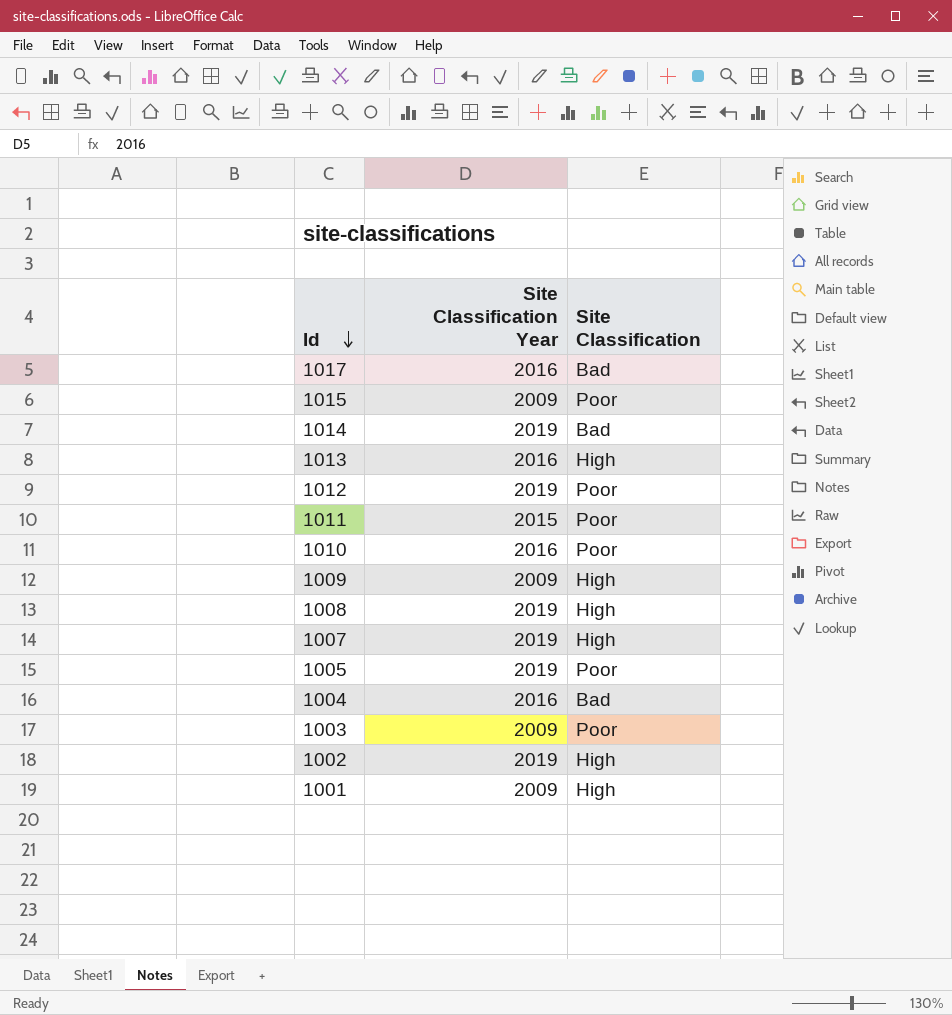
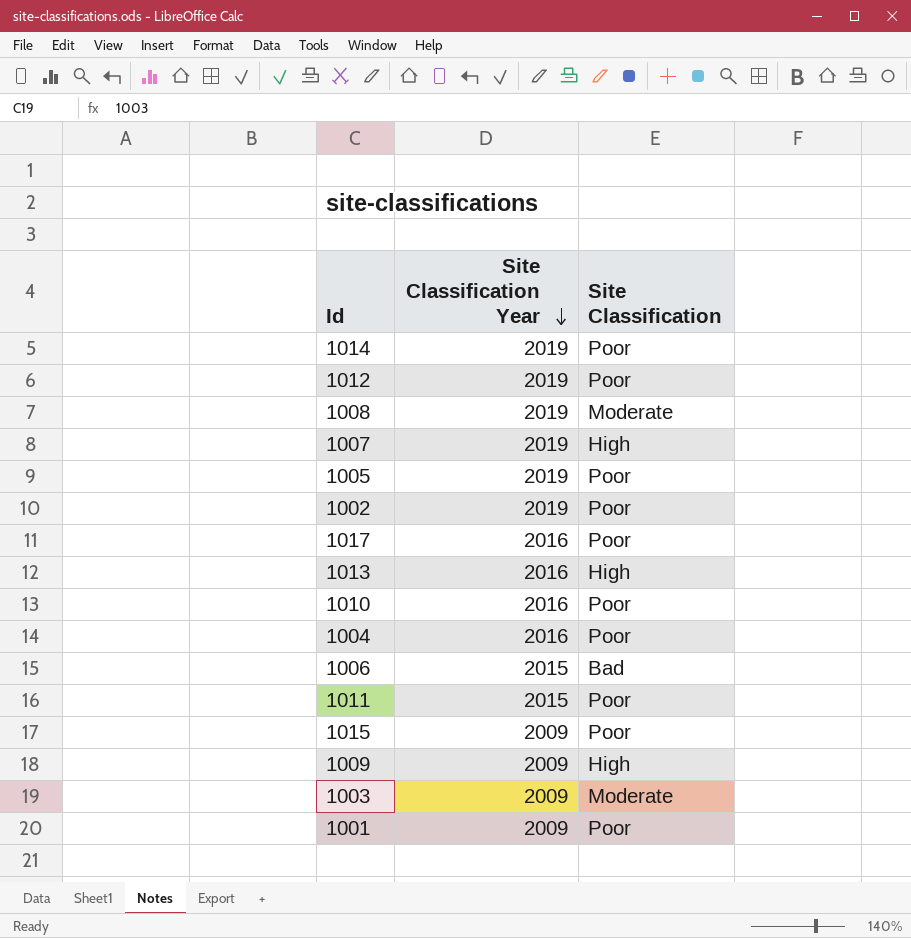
row order: Id descending -> Site Classification Year descending
1014 | Site Classification: Bad -> Poor
1008 | Site Classification: High -> Moderate
1002 | Site Classification: High -> Poor
1017 | Site Classification: Bad -> Poor
1004 | Site Classification: Bad -> Poor
row 1006: none -> 2015 | Bad
1003 | Site Classification: Poor -> Moderate
1001 | Site Classification: High -> Poor

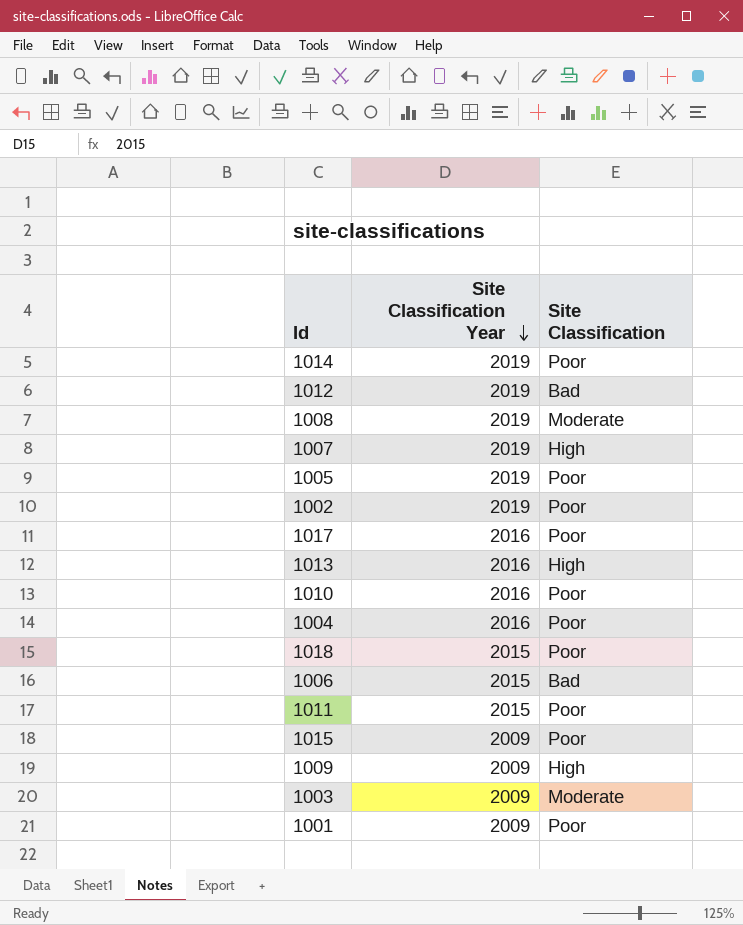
1012 | Site Classification: Poor -> Bad
row 1018: none -> 2015 | Poor

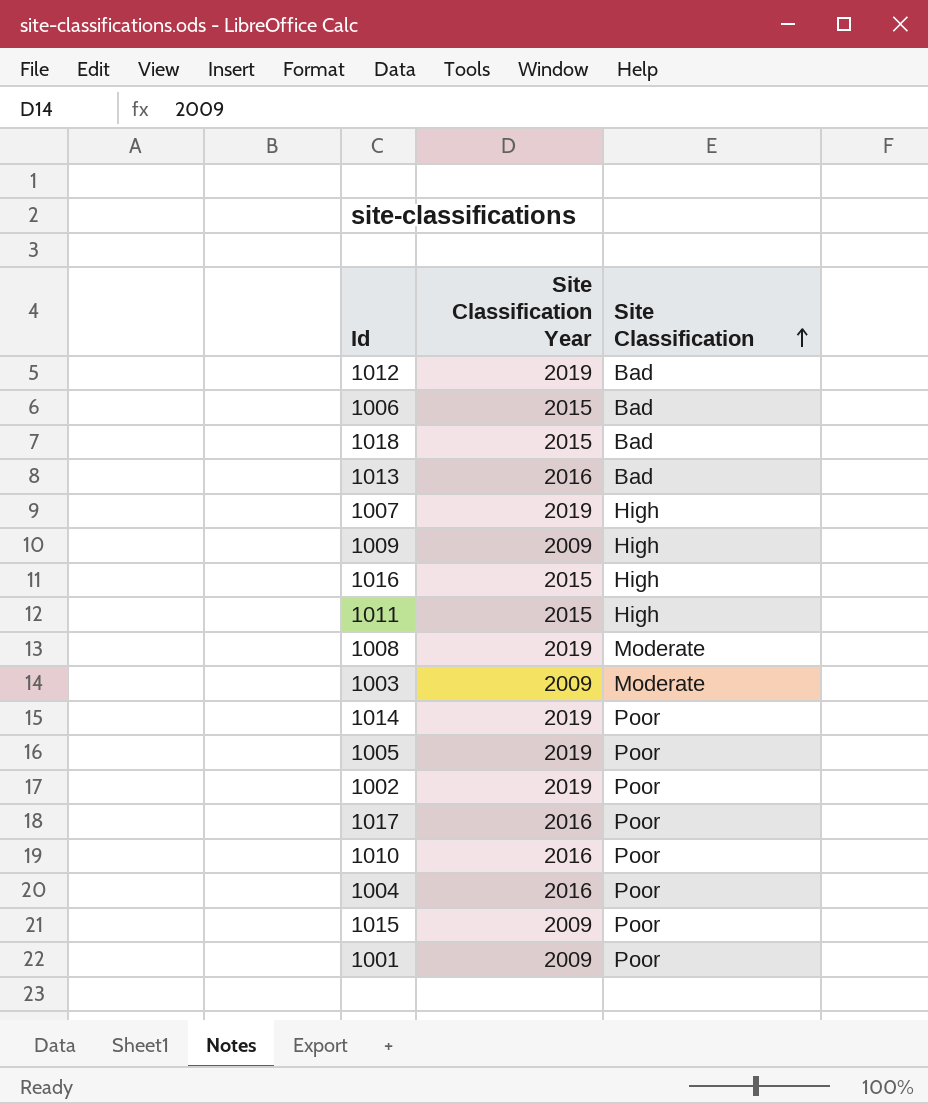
row order: Site Classification Year descending -> Site Classification ascending
1018 | Site Classification: Poor -> Bad
1013 | Site Classification: High -> Bad
row 1016: none -> 2015 | High
1011 | Site Classification: Poor -> High

